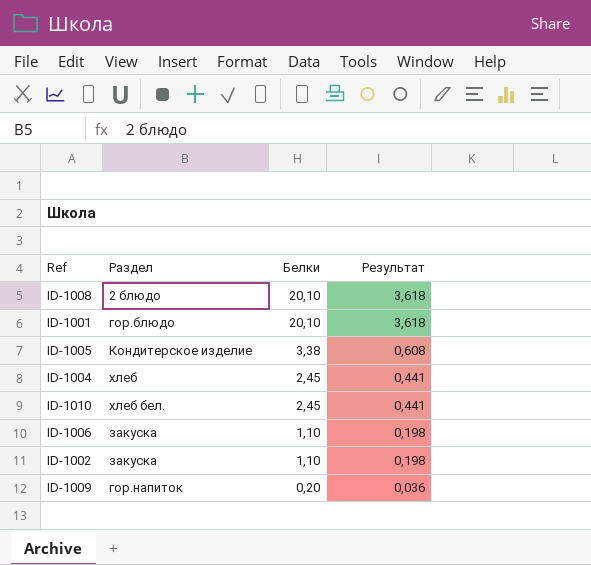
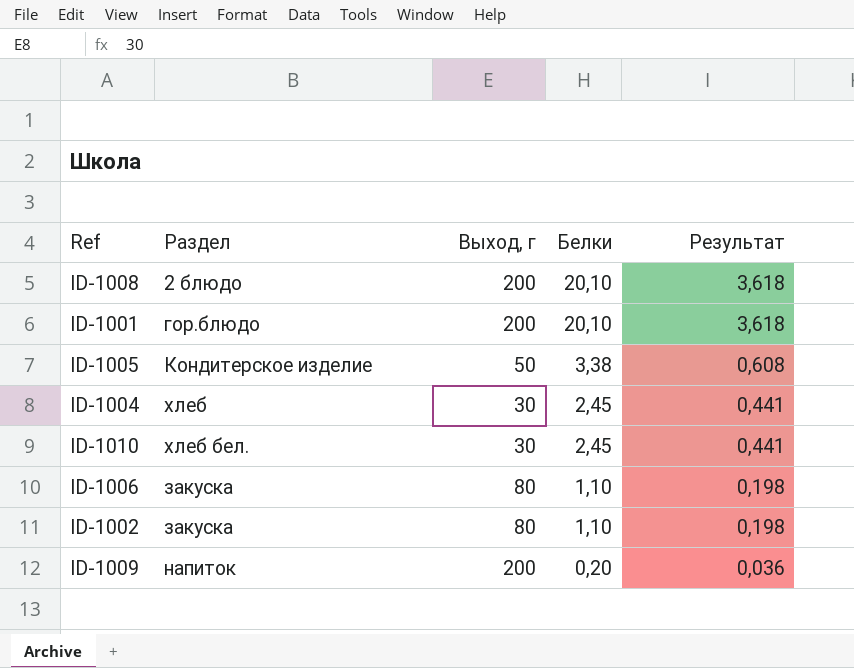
column Выход, г | position: none -> 3
ID-1009 | Раздел: гор.напиток -> напиток

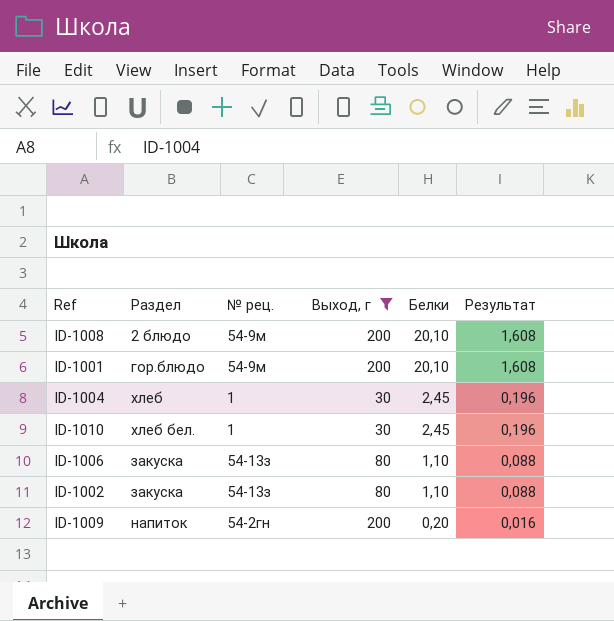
filter: none -> Выход, г != 50
column № рец. | position: none -> 3
column Результат | formula: [Белки] * 0,18 -> [Белки] * 0,08

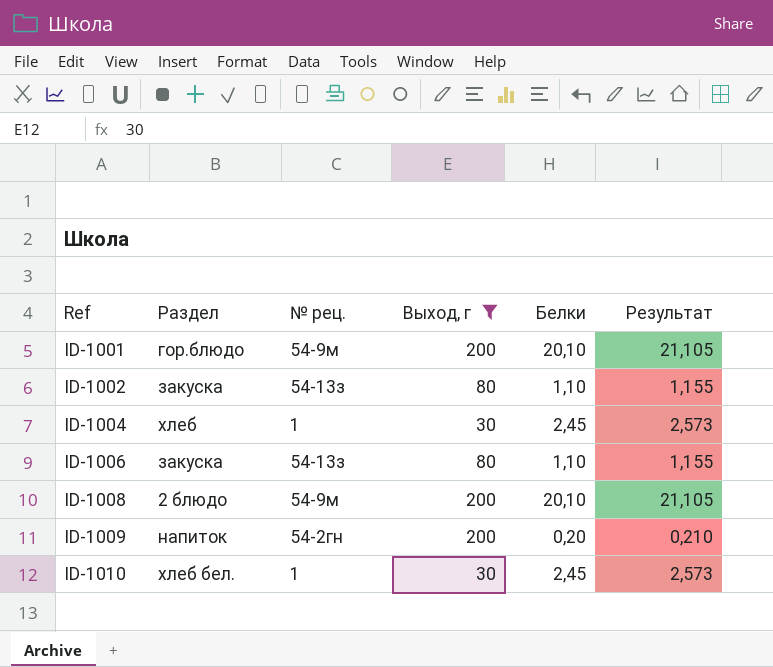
row order: Белки descending -> Ref ascending
column Результат | formula: [Белки] * 0,08 -> [Белки] * 1,05

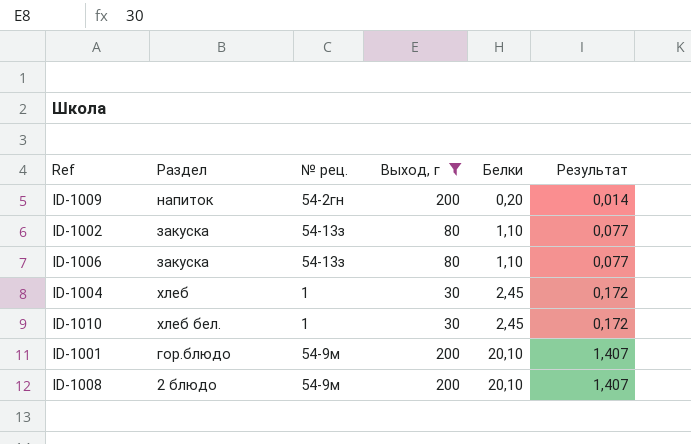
row order: Ref ascending -> Белки ascending
column Результат | formula: [Белки] * 1,05 -> [Белки] * 0,07

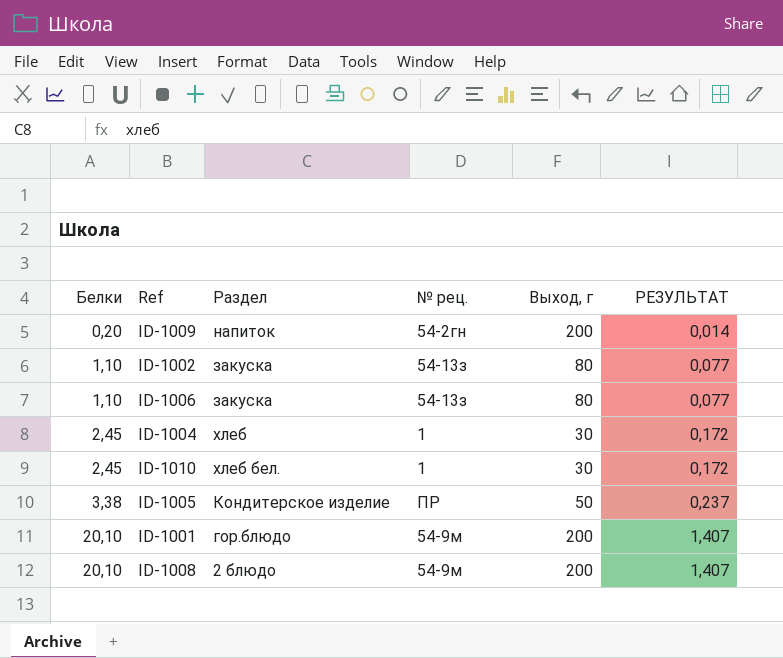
filter: Выход, г != 50 -> none
column Белки | position: 5 -> 1
column name: Результат -> РЕЗУЛЬТАТ

